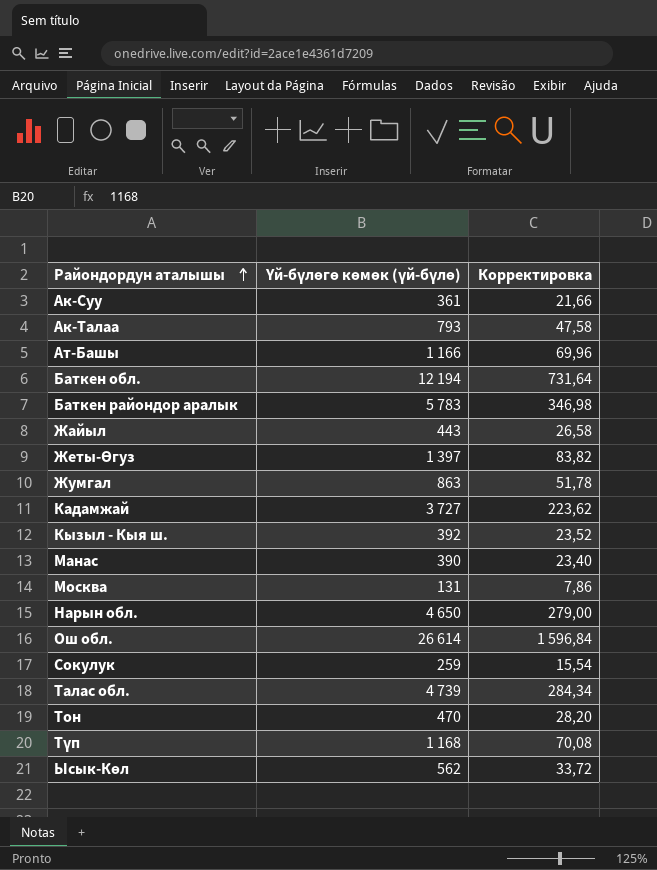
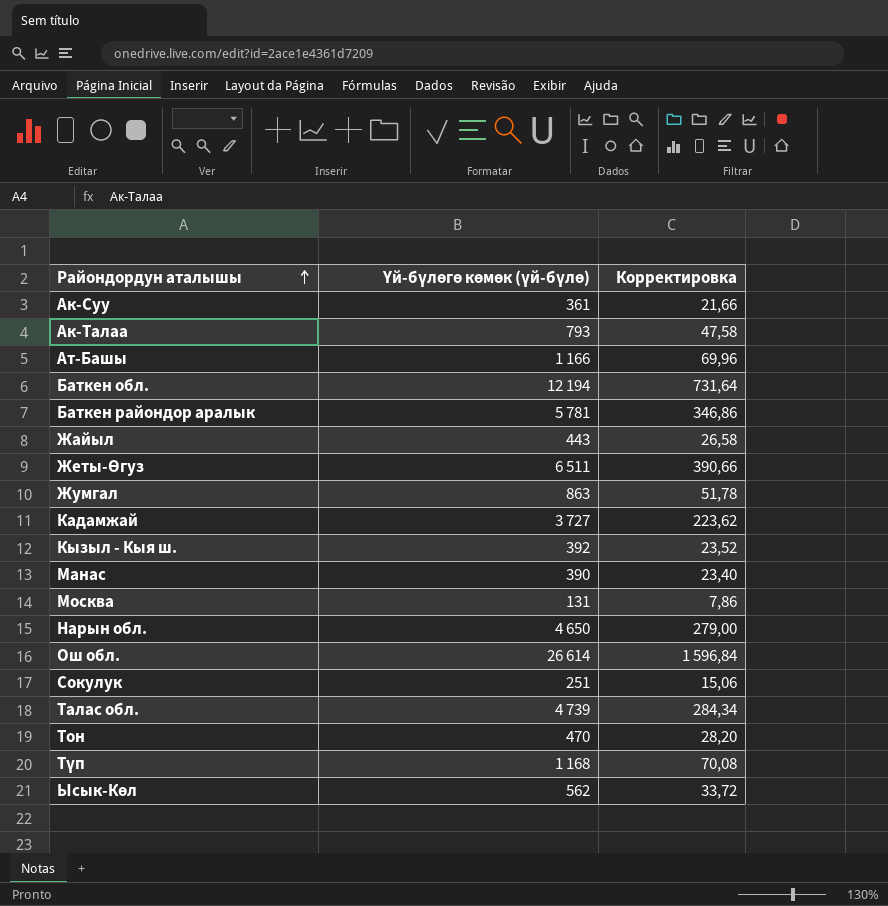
Баткен райондор аралык | Үй-бүлөгө көмөк (үй-бүлө): 5 783 -> 5 781
Баткен райондор аралык | Корректировка: 346,98 -> 346,86
Жеты-Өгуз | Үй-бүлөгө көмөк (үй-бүлө): 1 397 -> 6 511
Жеты-Өгуз | Корректировка: 83,82 -> 390,66
Сокулук | Үй-бүлөгө көмөк (үй-бүлө): 259 -> 251
Сокулук | Корректировка: 15,54 -> 15,06

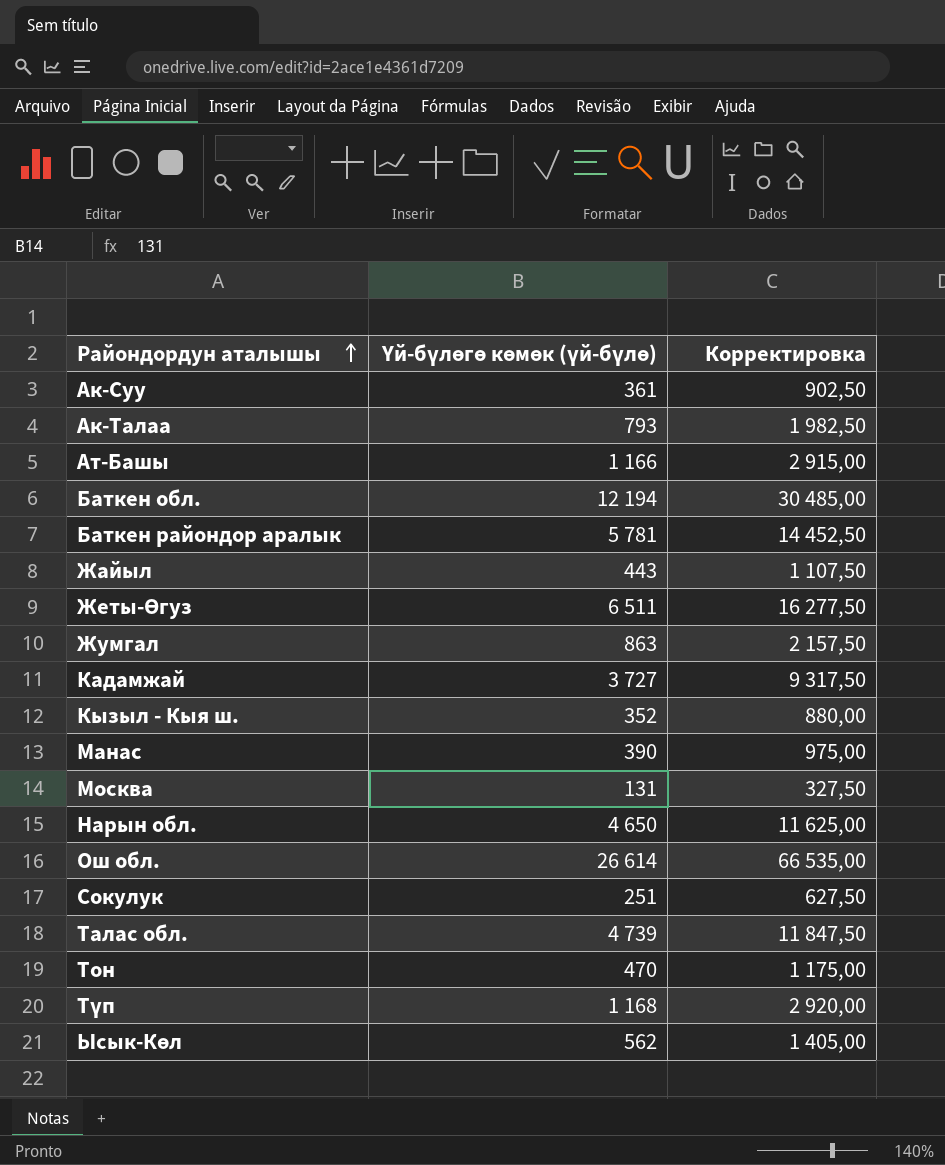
column Корректировка | formula: [Үй-бүлөгө көмөк (үй-бүлө)] * 0,06 -> [Үй-бүлөгө көмөк (үй-бүлө)] * 2,5
Кызыл - Кыя ш. | Үй-бүлөгө көмөк (үй-бүлө): 392 -> 352

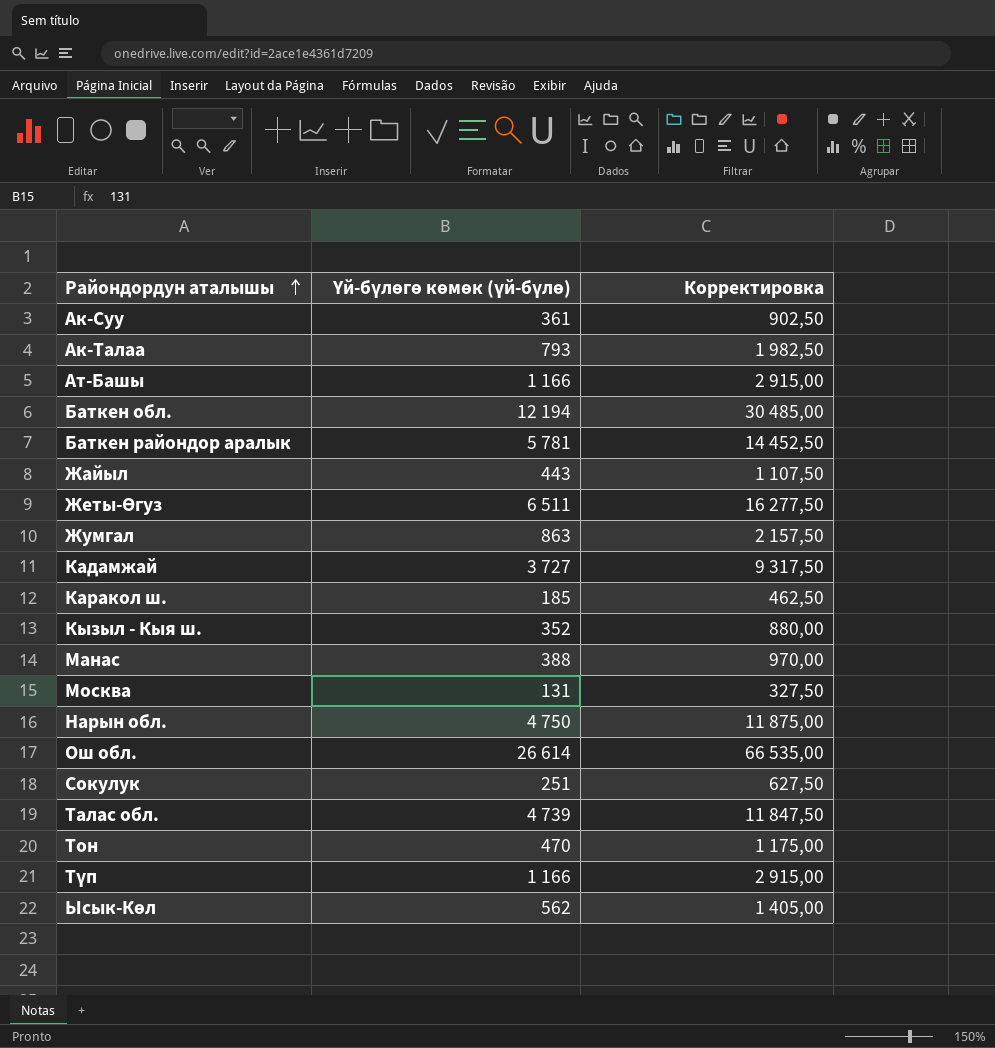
row Каракол ш.: none -> 185 | 462,50
Манас | Үй-бүлөгө көмөк (үй-бүлө): 390 -> 388
Манас | Корректировка: 975,00 -> 970,00
Нарын обл. | Үй-бүлөгө көмөк (үй-бүлө): 4 650 -> 4 750
Нарын обл. | Корректировка: 11 625,00 -> 11 875,00
Түп | Үй-бүлөгө көмөк (үй-бүлө): 1 168 -> 1 166
Түп | Корректировка: 2 920,00 -> 2 915,00

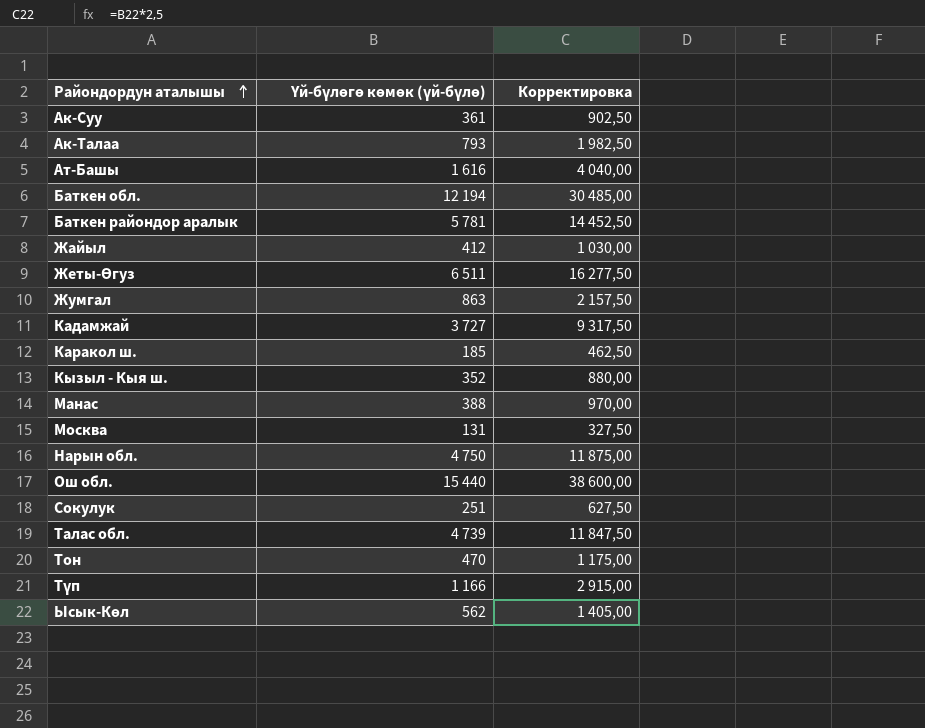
Ат-Башы | Үй-бүлөгө көмөк (үй-бүлө): 1 166 -> 1 616
Ат-Башы | Корректировка: 2 915,00 -> 4 040,00
Жайыл | Үй-бүлөгө көмөк (үй-бүлө): 443 -> 412
Жайыл | Корректировка: 1 107,50 -> 1 030,00
Ош обл. | Үй-бүлөгө көмөк (үй-бүлө): 26 614 -> 15 440
Ош обл. | Корректировка: 66 535,00 -> 38 600,00

